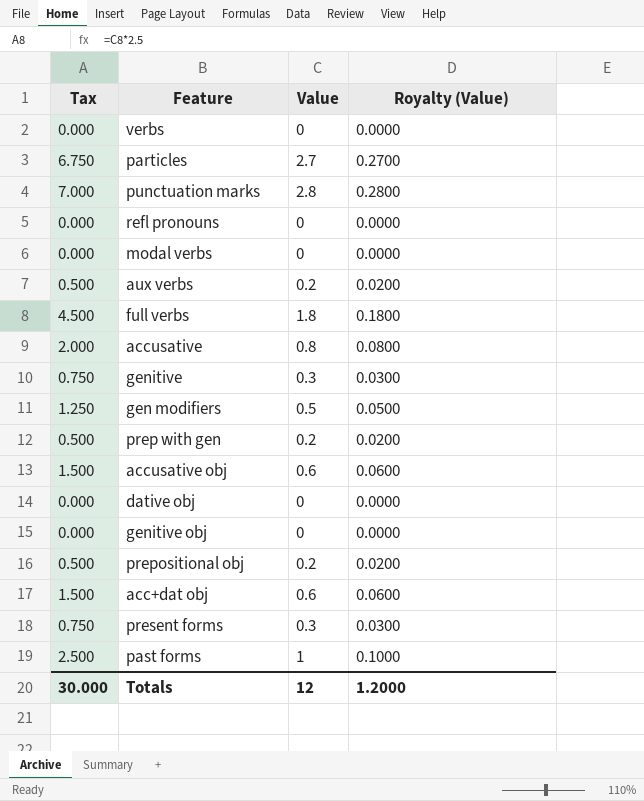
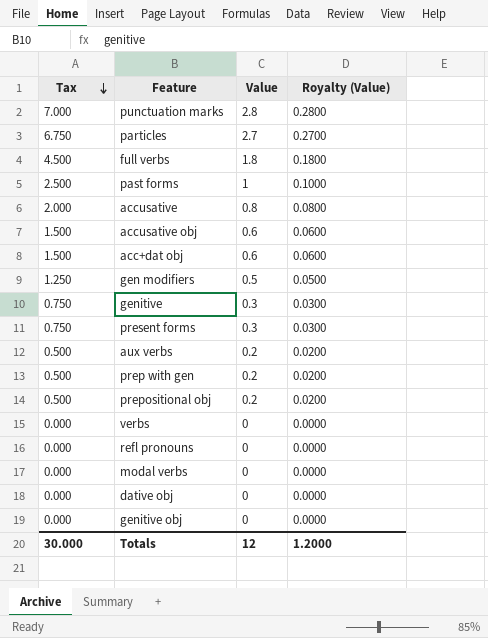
row order: none -> Tax descending

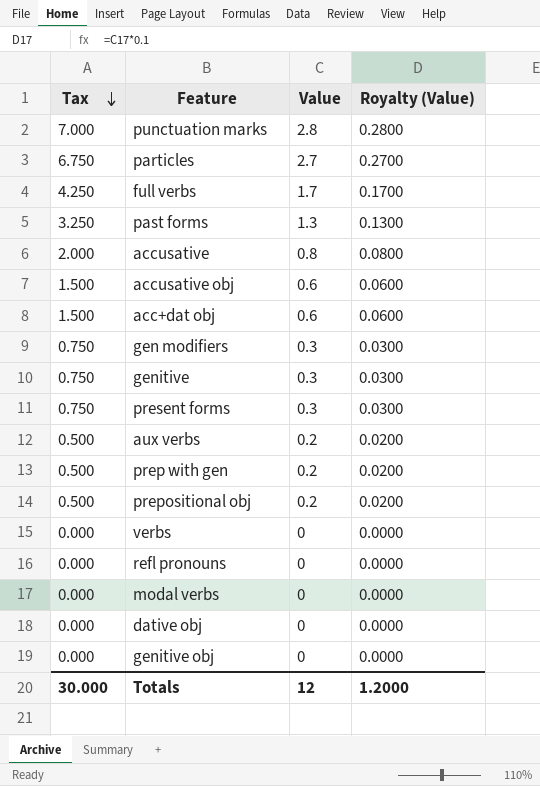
full verbs | Tax: 4.500 -> 4.250
full verbs | Value: 1.8 -> 1.7
full verbs | Royalty (Value): 0.1800 -> 0.1700
past forms | Tax: 2.500 -> 3.250
past forms | Value: 1 -> 1.3
past forms | Royalty (Value): 0.1000 -> 0.1300
gen modifiers | Tax: 1.250 -> 0.750
gen modifiers | Value: 0.5 -> 0.3
gen modifiers | Royalty (Value): 0.0500 -> 0.0300

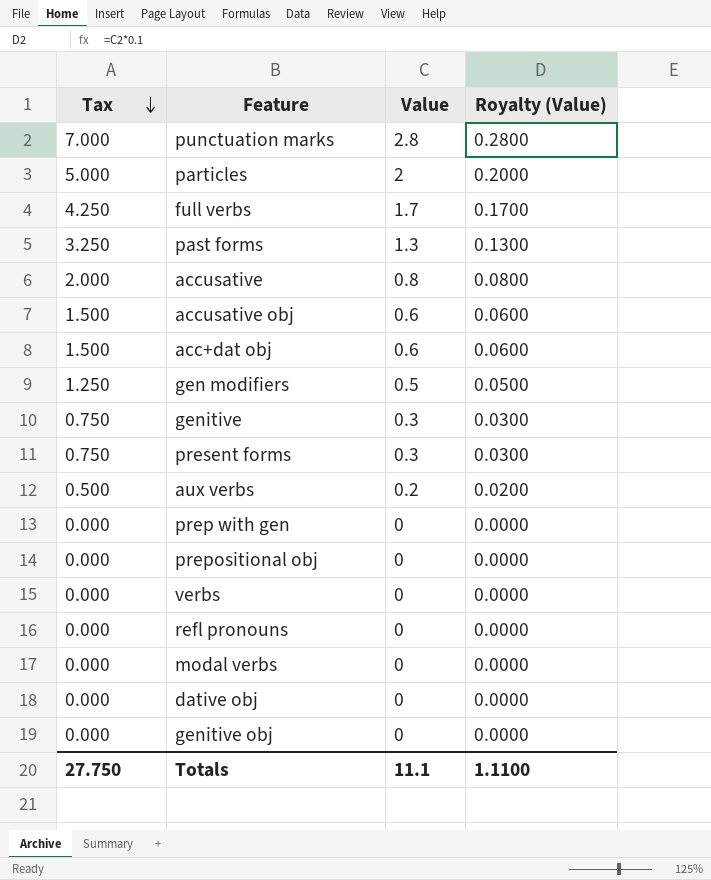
particles | Tax: 6.750 -> 5.000
particles | Value: 2.7 -> 2
particles | Royalty (Value): 0.2700 -> 0.2000
gen modifiers | Tax: 0.750 -> 1.250
gen modifiers | Value: 0.3 -> 0.5
gen modifiers | Royalty (Value): 0.0300 -> 0.0500
prep with gen | Tax: 0.500 -> 0.000
prep with gen | Value: 0.2 -> 0
prep with gen | Royalty (Value): 0.0200 -> 0.0000
prepositional obj | Tax: 0.500 -> 0.000
prepositional obj | Value: 0.2 -> 0
prepositional obj | Royalty (Value): 0.0200 -> 0.0000
Totals | Tax: 30.000 -> 27.750
Totals | Value: 12 -> 11.1
Totals | Royalty (Value): 1.2000 -> 1.1100

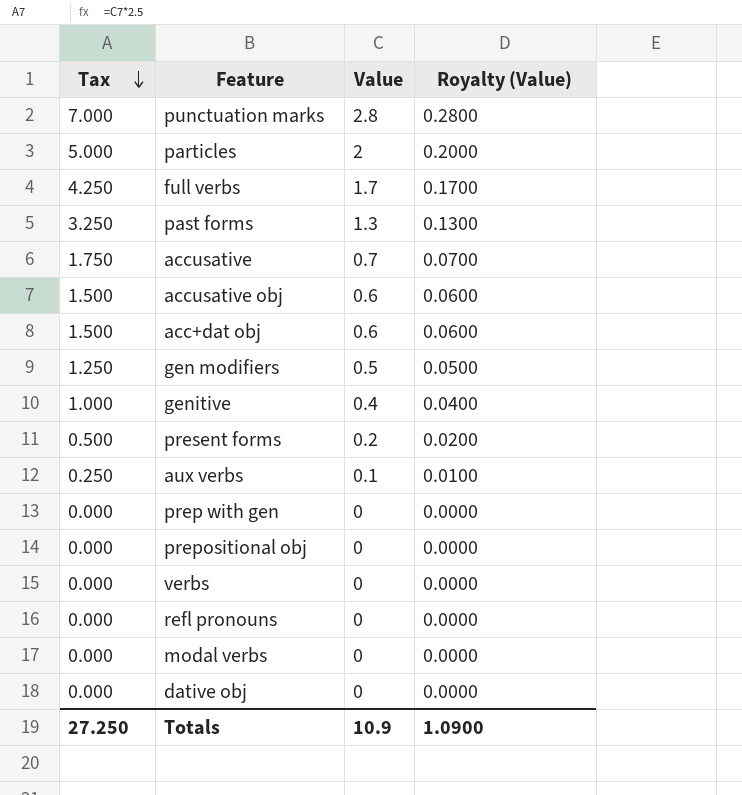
row genitive obj: 0.000 | 0 | 0.0000 -> none
accusative | Tax: 2.000 -> 1.750
accusative | Value: 0.8 -> 0.7
accusative | Royalty (Value): 0.0800 -> 0.0700
genitive | Tax: 0.750 -> 1.000
genitive | Value: 0.3 -> 0.4
genitive | Royalty (Value): 0.0300 -> 0.0400
present forms | Tax: 0.750 -> 0.500
present forms | Value: 0.3 -> 0.2
present forms | Royalty (Value): 0.0300 -> 0.0200
aux verbs | Tax: 0.500 -> 0.250
aux verbs | Value: 0.2 -> 0.1
aux verbs | Royalty (Value): 0.0200 -> 0.0100
Totals | Tax: 27.750 -> 27.250
Totals | Value: 11.1 -> 10.9
Totals | Royalty (Value): 1.1100 -> 1.0900

